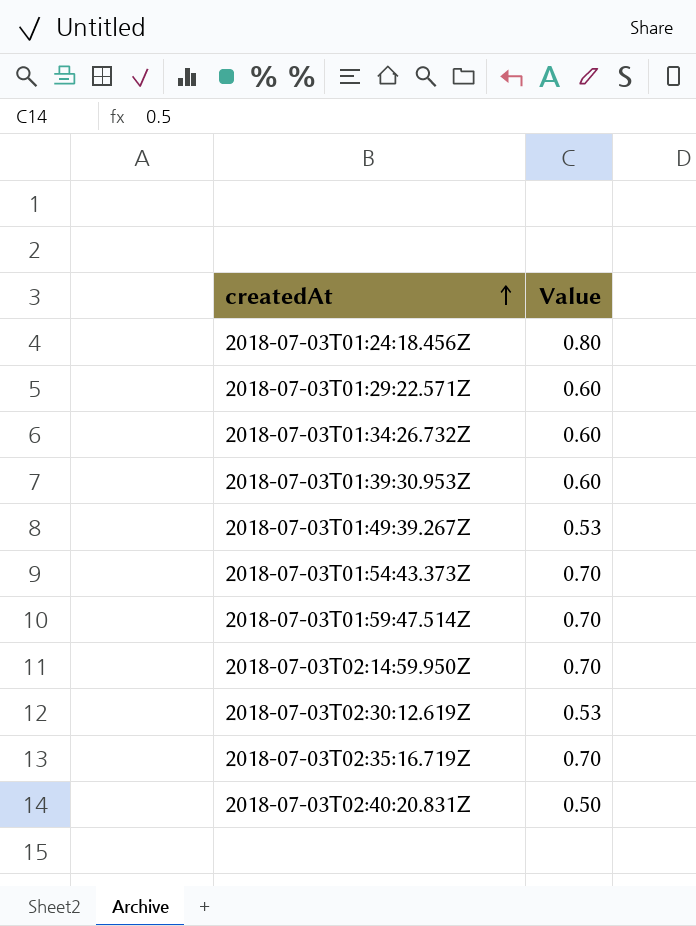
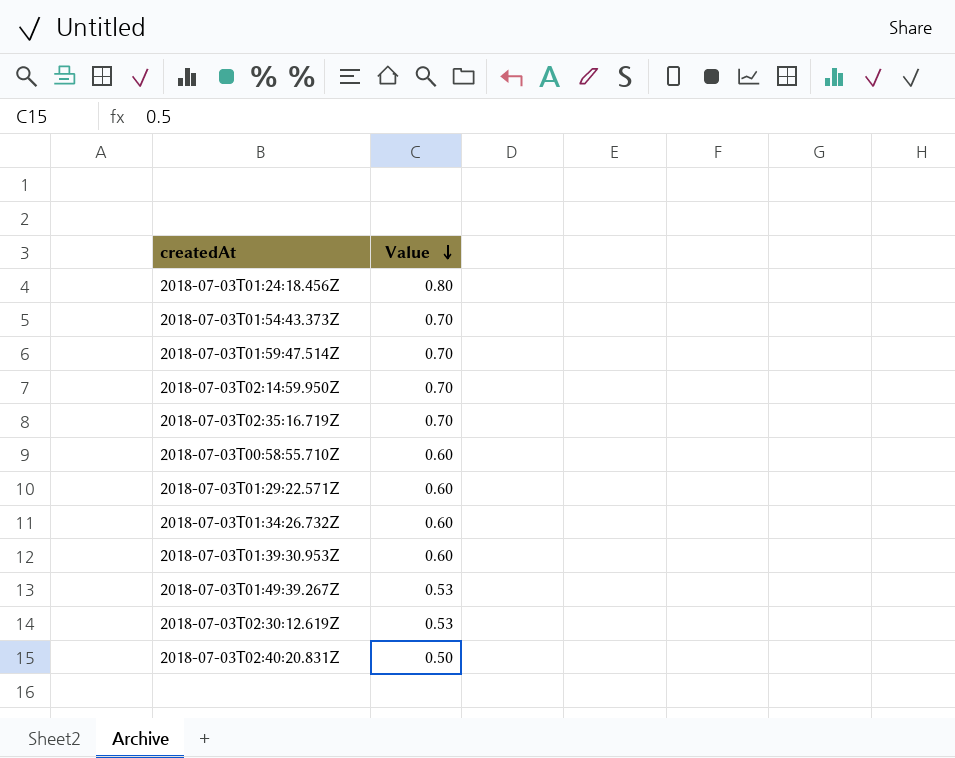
row order: createdAt ascending -> Value descending
row 2018-07-03T00:58:55.710Z: none -> 0.60

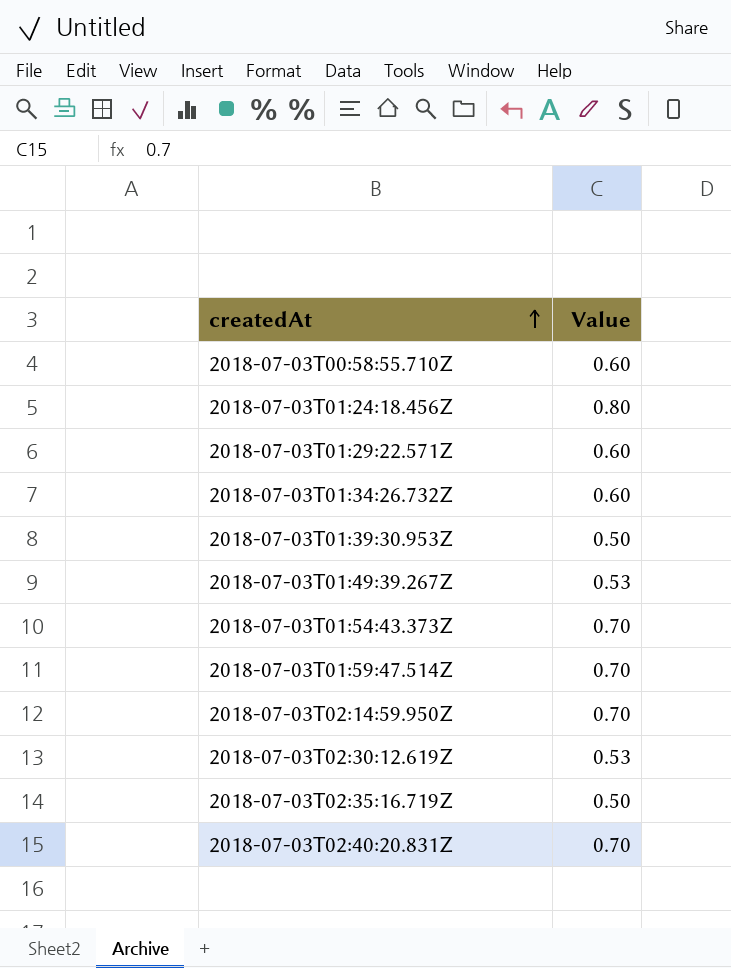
row order: Value descending -> createdAt ascending
2018-07-03T01:39:30.953Z | Value: 0.60 -> 0.50
2018-07-03T02:35:16.719Z | Value: 0.70 -> 0.50
2018-07-03T02:40:20.831Z | Value: 0.50 -> 0.70

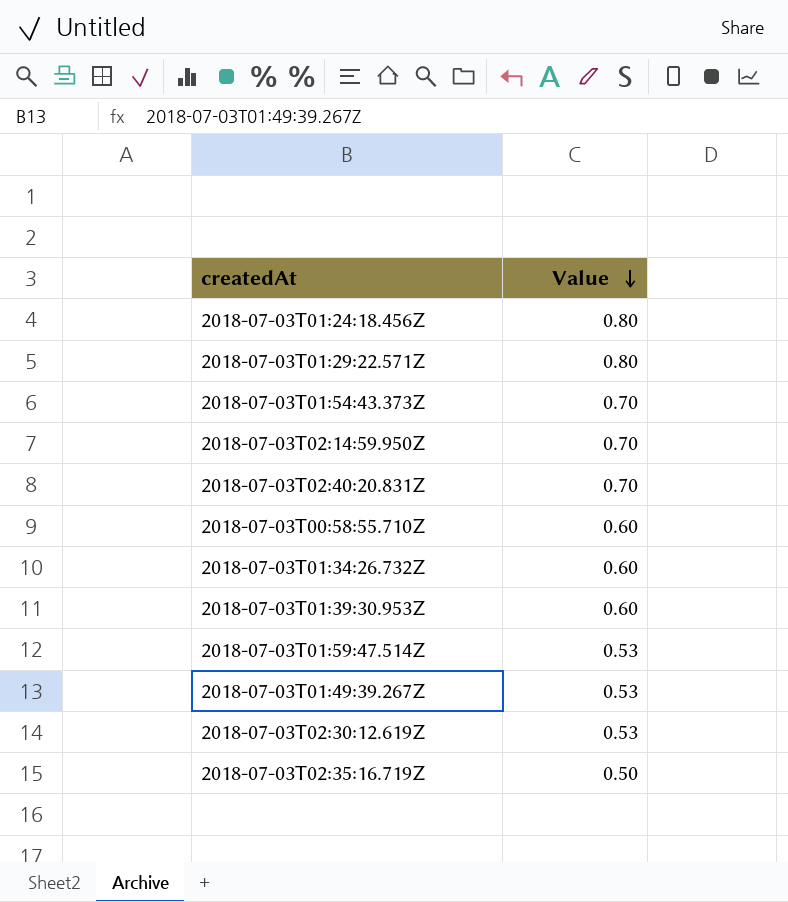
row order: createdAt ascending -> Value descending
2018-07-03T01:29:22.571Z | Value: 0.60 -> 0.80
2018-07-03T01:39:30.953Z | Value: 0.50 -> 0.60
2018-07-03T01:59:47.514Z | Value: 0.70 -> 0.53

